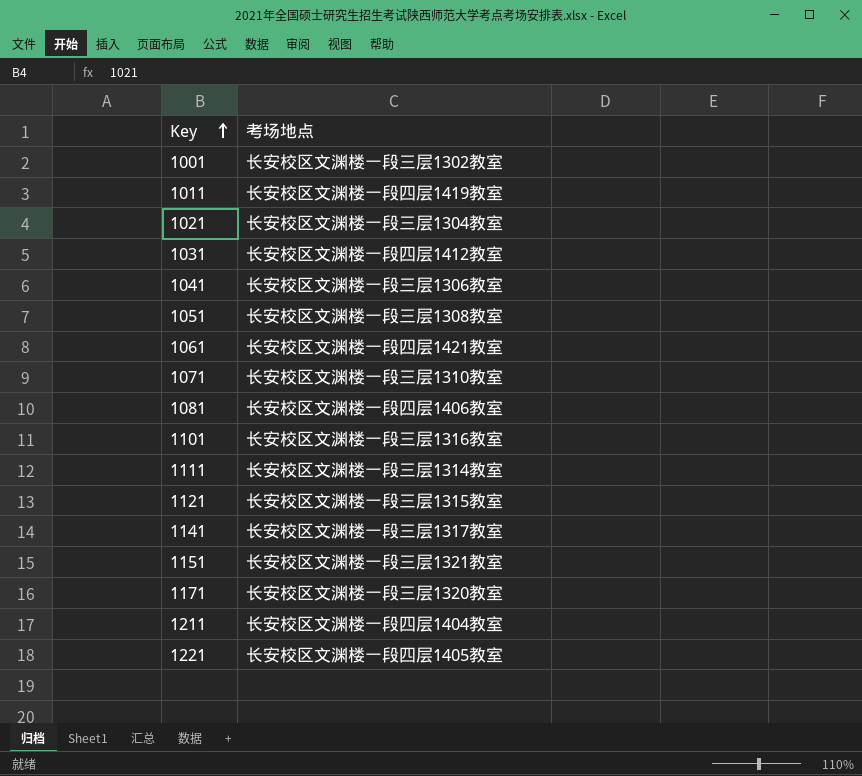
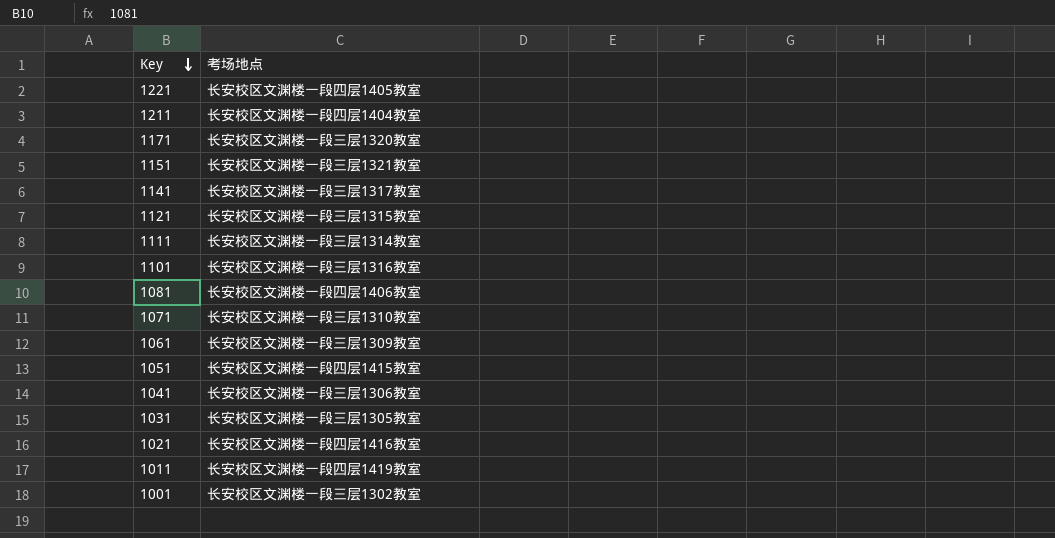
row order: Key ascending -> Key descending
1061 | 考场地点: 长安校区文渊楼一段四层1421教室 -> 长安校区文渊楼一段三层1309教室
1051 | 考场地点: 长安校区文渊楼一段三层1308教室 -> 长安校区文渊楼一段四层1415教室
1031 | 考场地点: 长安校区文渊楼一段四层1412教室 -> 长安校区文渊楼一段三层1305教室
1021 | 考场地点: 长安校区文渊楼一段三层1304教室 -> 长安校区文渊楼一段四层1416教室

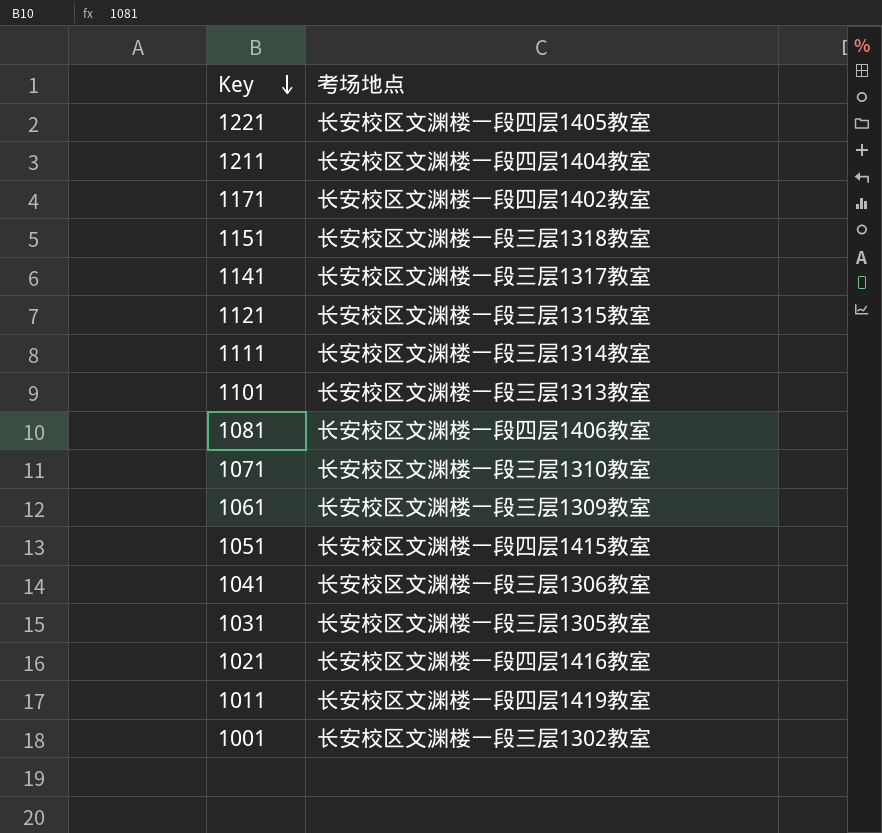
1171 | 考场地点: 长安校区文渊楼一段三层1320教室 -> 长安校区文渊楼一段四层1402教室
1151 | 考场地点: 长安校区文渊楼一段三层1321教室 -> 长安校区文渊楼一段三层1318教室
1101 | 考场地点: 长安校区文渊楼一段三层1316教室 -> 长安校区文渊楼一段三层1313教室

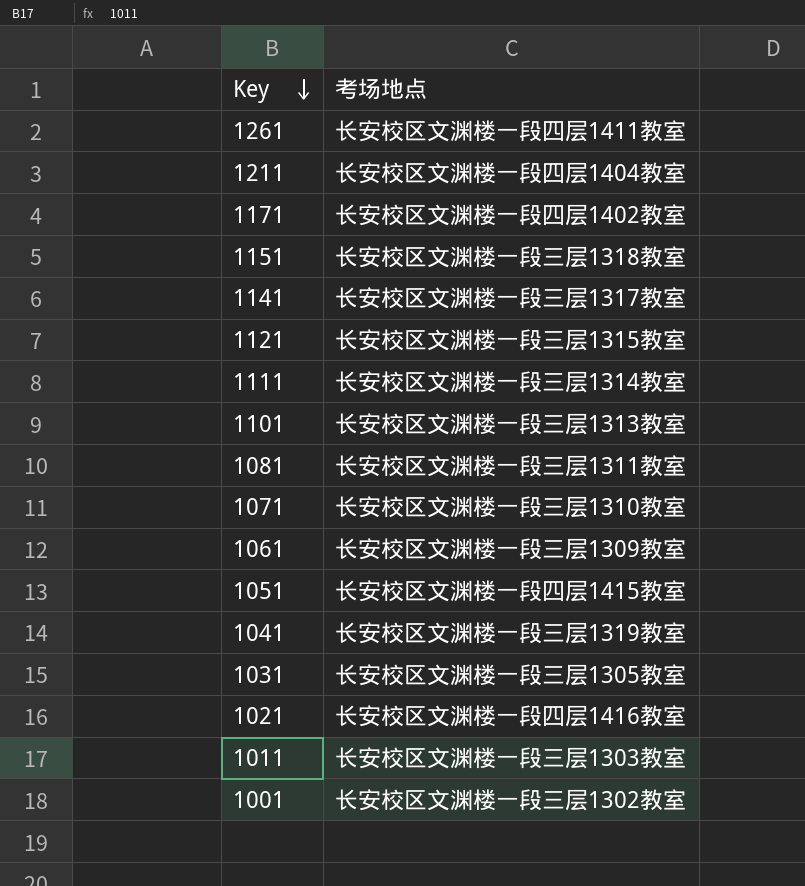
row 1221: 长安校区文渊楼一段四层1405教室 -> none
row 1261: none -> 长安校区文渊楼一段四层1411教室
1081 | 考场地点: 长安校区文渊楼一段四层1406教室 -> 长安校区文渊楼一段三层1311教室
1041 | 考场地点: 长安校区文渊楼一段三层1306教室 -> 长安校区文渊楼一段三层1319教室
1011 | 考场地点: 长安校区文渊楼一段四层1419教室 -> 长安校区文渊楼一段三层1303教室

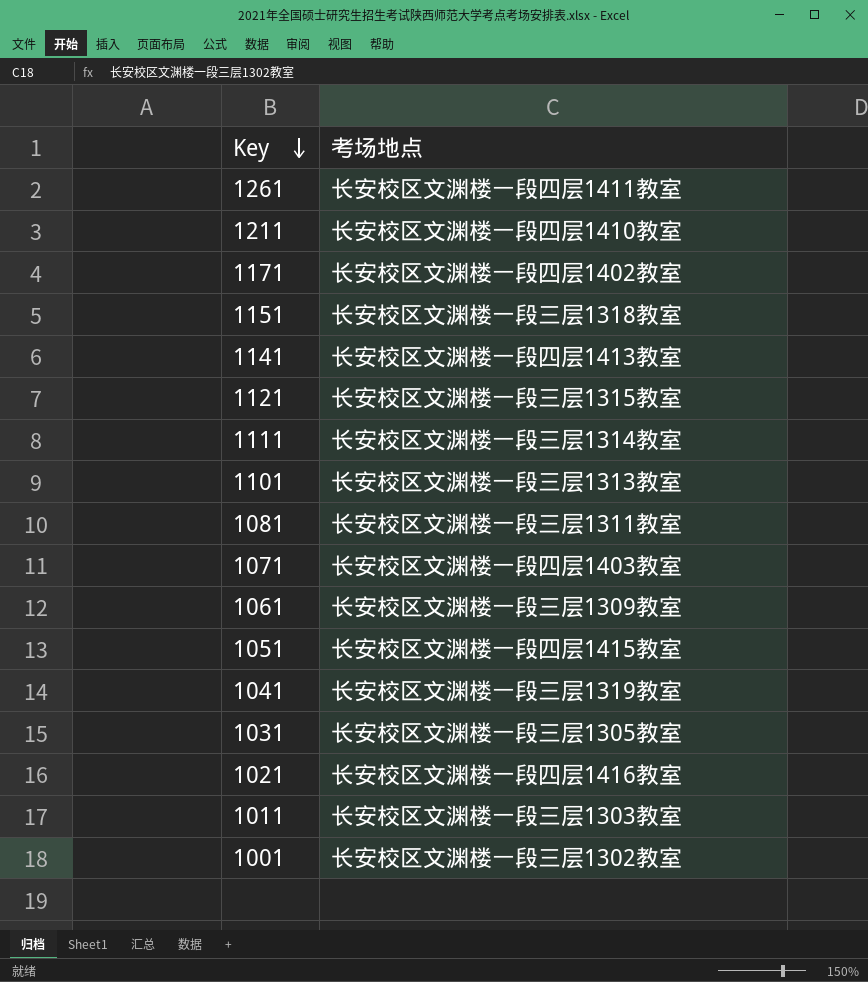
1211 | 考场地点: 长安校区文渊楼一段四层1404教室 -> 长安校区文渊楼一段四层1410教室
1141 | 考场地点: 长安校区文渊楼一段三层1317教室 -> 长安校区文渊楼一段四层1413教室
1071 | 考场地点: 长安校区文渊楼一段三层1310教室 -> 长安校区文渊楼一段四层1403教室

